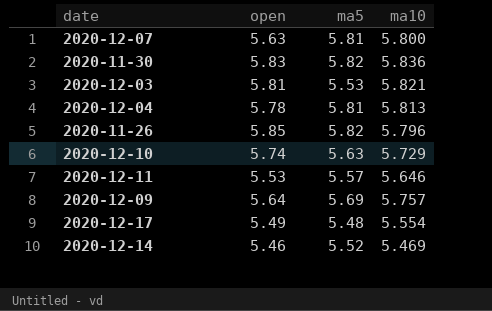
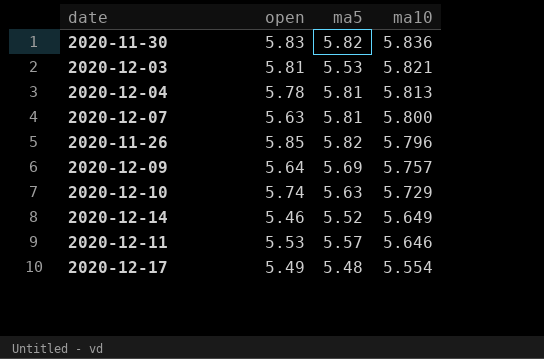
row order: none -> ma10 descending
2020-12-14 | ma10: 5.469 -> 5.649

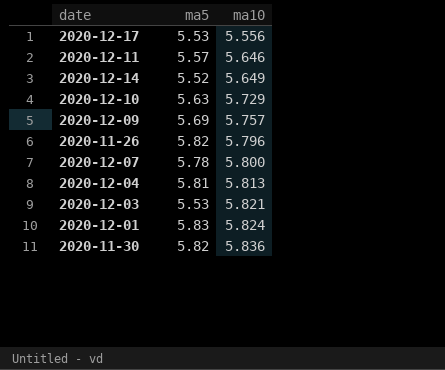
row order: ma10 descending -> ma10 ascending
column open | position: 2 -> none
2020-12-17 | ma5: 5.48 -> 5.53
2020-12-17 | ma10: 5.554 -> 5.556
2020-12-07 | ma5: 5.81 -> 5.78
row 2020-12-01: none -> 5.83 | 5.824

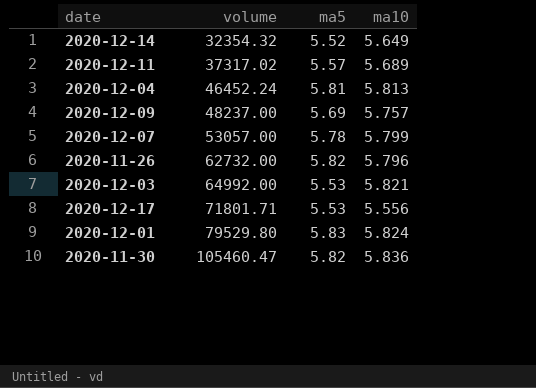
row order: ma10 ascending -> volume ascending
column volume | position: none -> 2
row 2020-12-10: 5.63 | 5.729 -> none
2020-12-11 | ma10: 5.646 -> 5.689
2020-12-07 | ma10: 5.800 -> 5.799

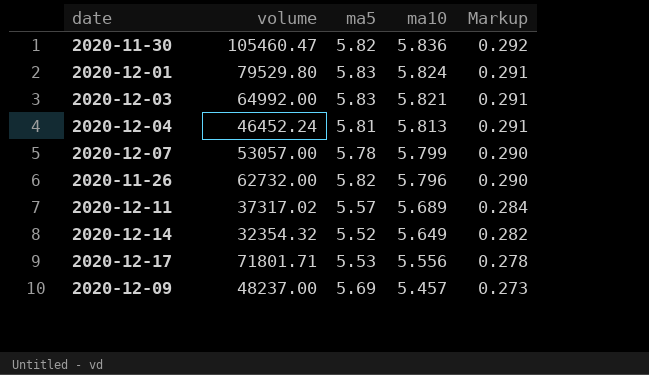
row order: volume ascending -> ma10 descending
column Markup | formula: none -> [ma10] * 0.05
2020-12-03 | ma5: 5.53 -> 5.83
2020-12-09 | ma10: 5.757 -> 5.457

